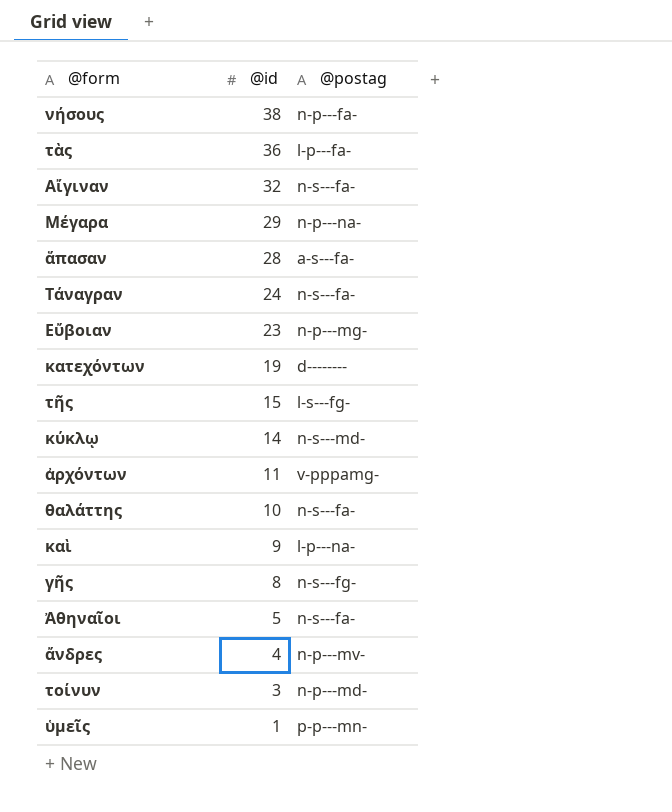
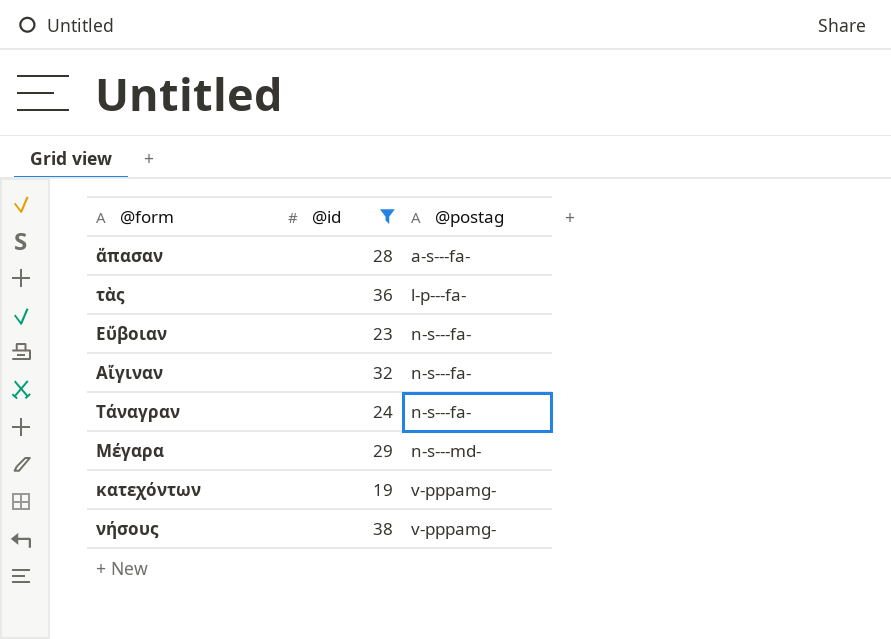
filter: none -> @id >= 19
row order: @id descending -> @postag ascending
Εὔβοιαν | @postag: n-p---mg- -> n-s---fa-
Μέγαρα | @postag: n-p---na- -> n-s---md-
κατεχόντων | @postag: d-------- -> v-pppamg-
νήσους | @postag: n-p---fa- -> v-pppamg-

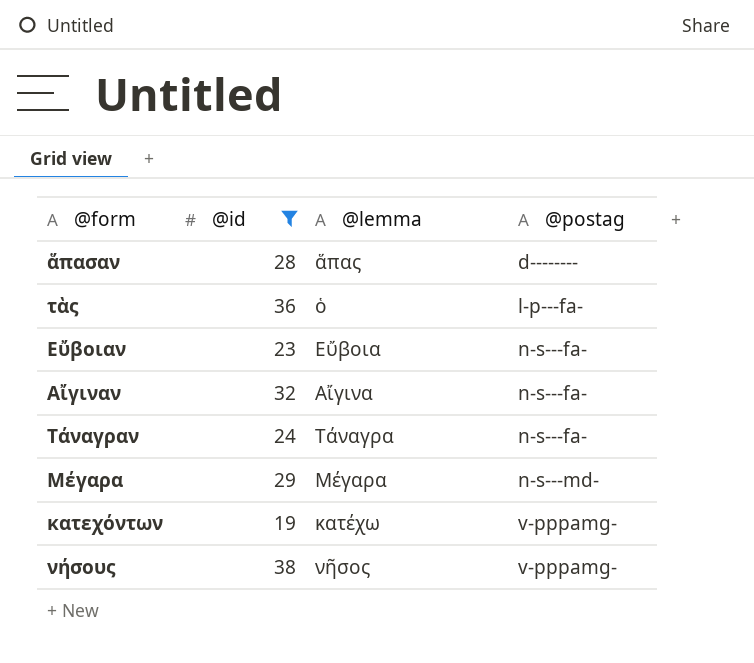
column @lemma | position: none -> 3
ἅπασαν | @postag: a-s---fa- -> d--------

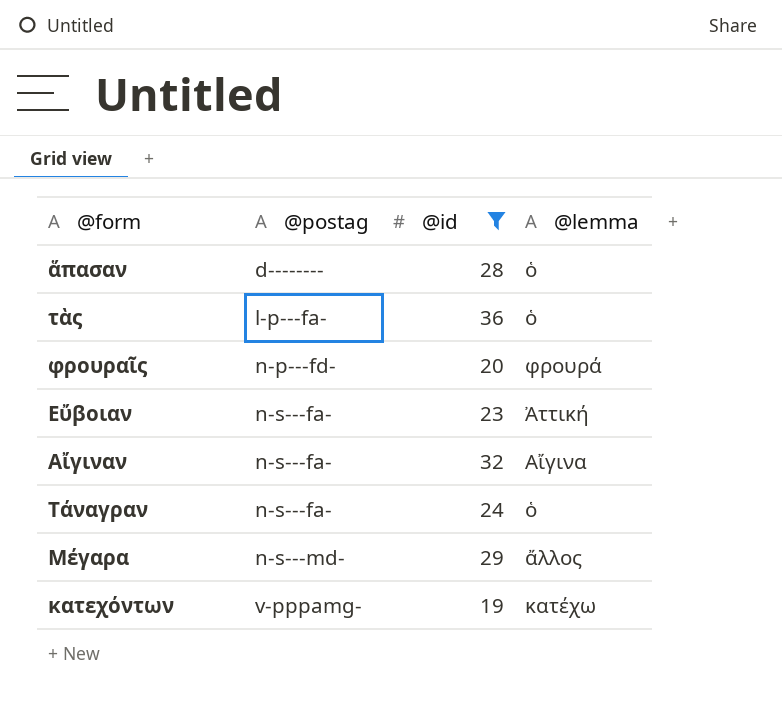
column @postag | position: 4 -> 2
row νήσους: 38 | νῆσος | v-pppamg- -> none
ἅπασαν | @lemma: ἅπας -> ὁ
row φρουραῖς: none -> n-p---fd- | 20 | φρουρά
Εὔβοιαν | @lemma: Εὔβοια -> Ἀττική
Τάναγραν | @lemma: Τάναγρα -> ὁ
Μέγαρα | @lemma: Μέγαρα -> ἄλλος

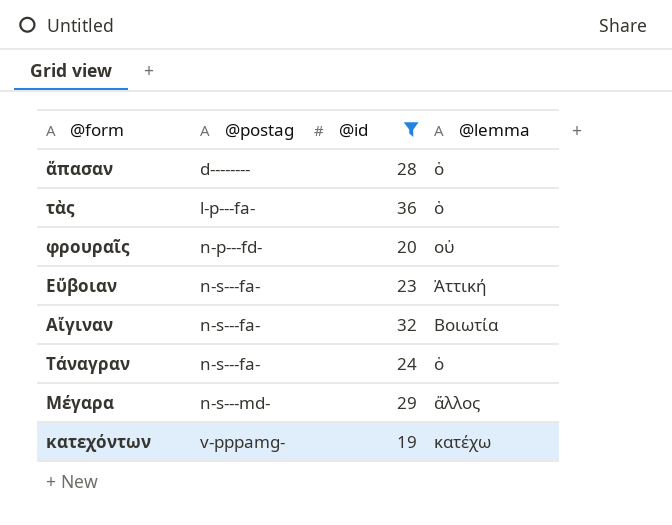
φρουραῖς | @lemma: φρουρά -> οὐ
Αἴγιναν | @lemma: Αἴγινα -> Βοιωτία

